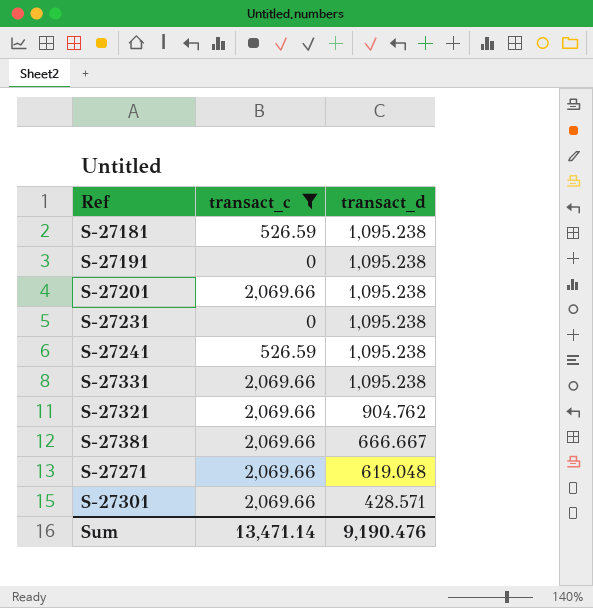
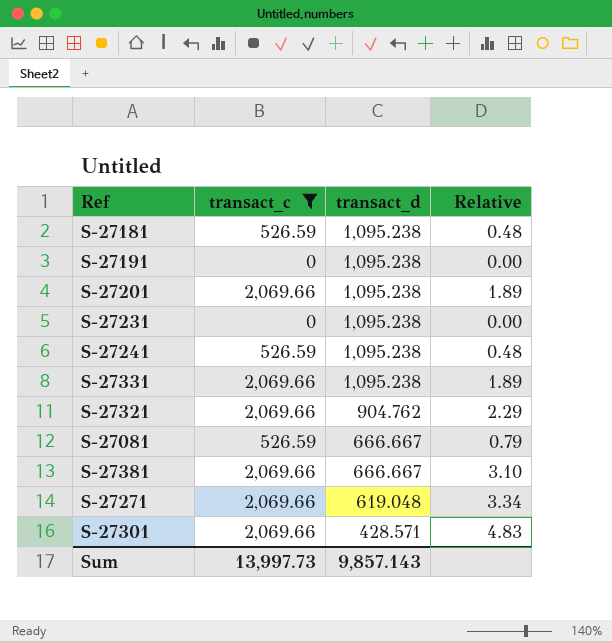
column Relative | formula: none -> [transact_c] / [transact_d]
row S-27081: none -> 526.59 | 666.667 | 0.79
Sum | transact_c: 13,471.14 -> 13,997.73
Sum | transact_d: 9,190.476 -> 9,857.143

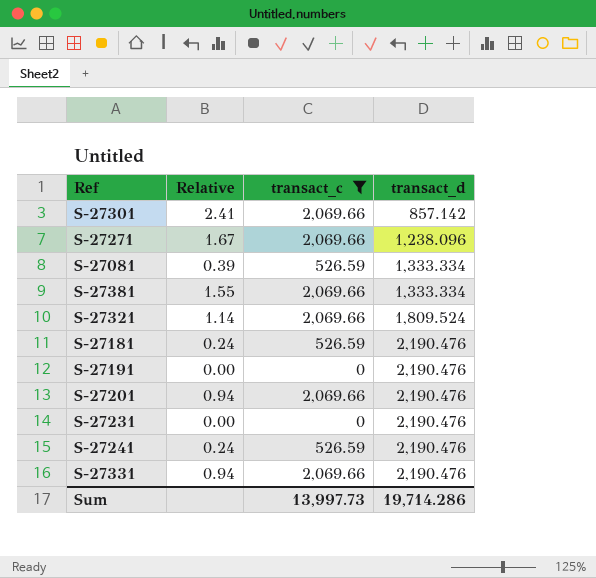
row order: transact_d descending -> transact_d ascending
column Relative | position: 4 -> 2
S-27301 | Relative: 4.83 -> 2.41
S-27301 | transact_d: 428.571 -> 857.142
S-27271 | Relative: 3.34 -> 1.67
S-27271 | transact_d: 619.048 -> 1,238.096
S-27081 | Relative: 0.79 -> 0.39
S-27081 | transact_d: 666.667 -> 1,333.334
S-27381 | Relative: 3.10 -> 1.55
S-27381 | transact_d: 666.667 -> 1,333.334
S-27321 | Relative: 2.29 -> 1.14
S-27321 | transact_d: 904.762 -> 1,809.524
S-27181 | Relative: 0.48 -> 0.24
S-27181 | transact_d: 1,095.238 -> 2,190.476
S-27191 | transact_d: 1,095.238 -> 2,190.476
S-27201 | Relative: 1.89 -> 0.94
S-27201 | transact_d: 1,095.238 -> 2,190.476
S-27231 | transact_d: 1,095.238 -> 2,190.476
S-27241 | Relative: 0.48 -> 0.24
S-27241 | transact_d: 1,095.238 -> 2,190.476
S-27331 | Relative: 1.89 -> 0.94
S-27331 | transact_d: 1,095.238 -> 2,190.476
Sum | transact_d: 9,857.143 -> 19,714.286

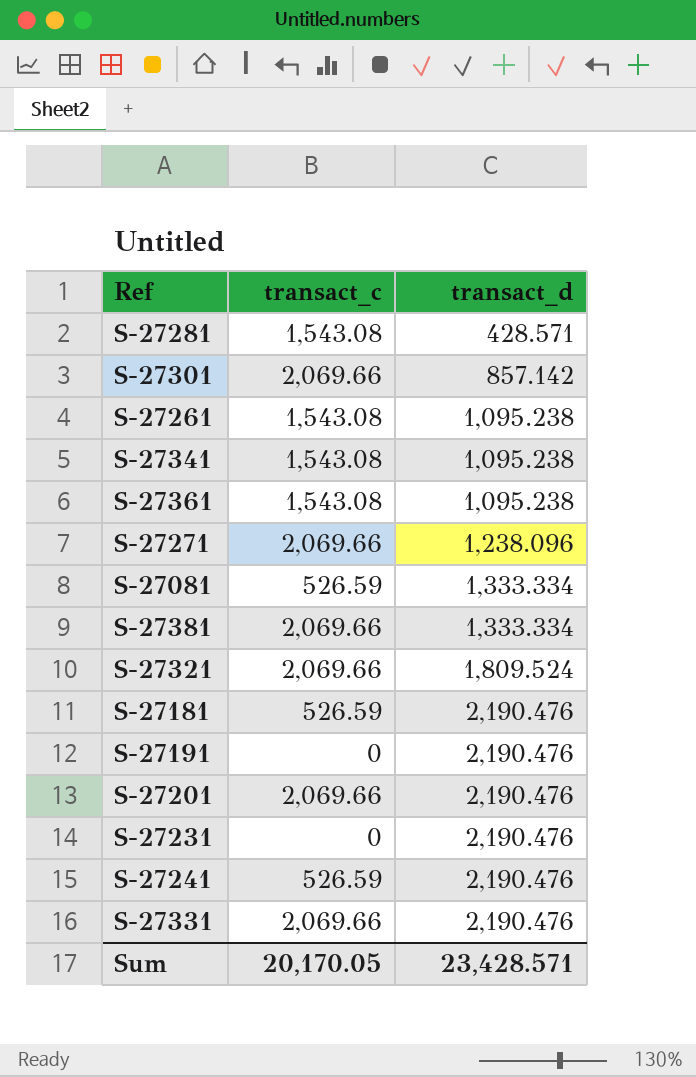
filter: transact_c != 1,543.08 -> none
column Relative | formula: [transact_c] / [transact_d] -> none
Sum | transact_c: 13,997.73 -> 20,170.05
Sum | transact_d: 19,714.286 -> 23,428.571

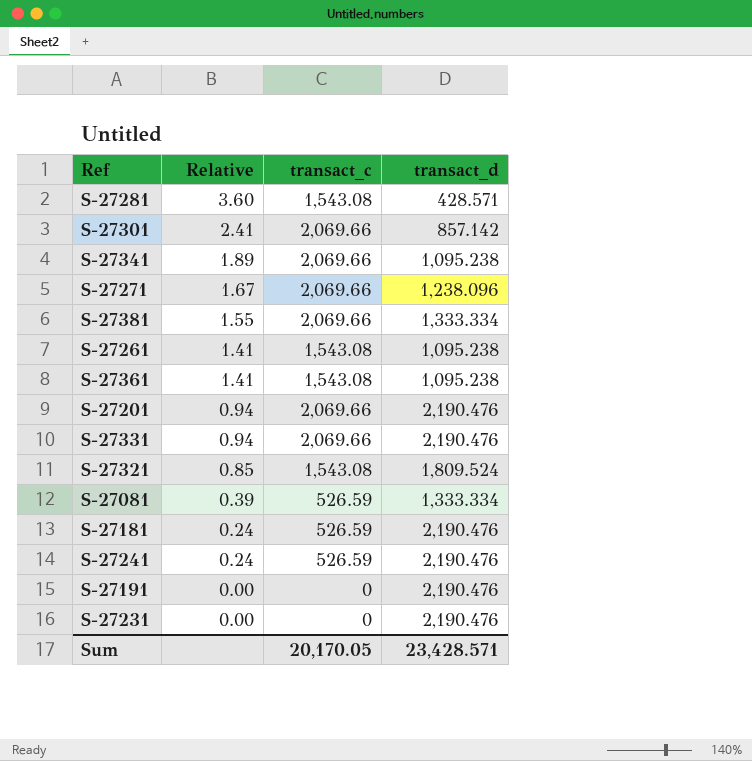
row order: transact_d ascending -> Relative descending
column Relative | formula: none -> [transact_c] / [transact_d]
S-27341 | transact_c: 1,543.08 -> 2,069.66
S-27321 | transact_c: 2,069.66 -> 1,543.08

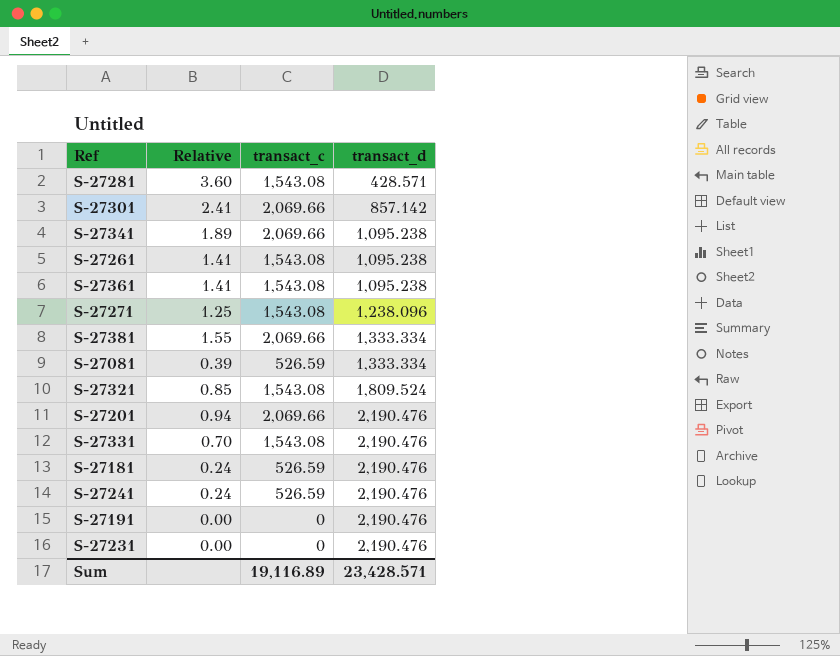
row order: Relative descending -> transact_d ascending
S-27271 | Relative: 1.67 -> 1.25
S-27271 | transact_c: 2,069.66 -> 1,543.08
S-27331 | Relative: 0.94 -> 0.70
S-27331 | transact_c: 2,069.66 -> 1,543.08
Sum | transact_c: 20,170.05 -> 19,116.89

